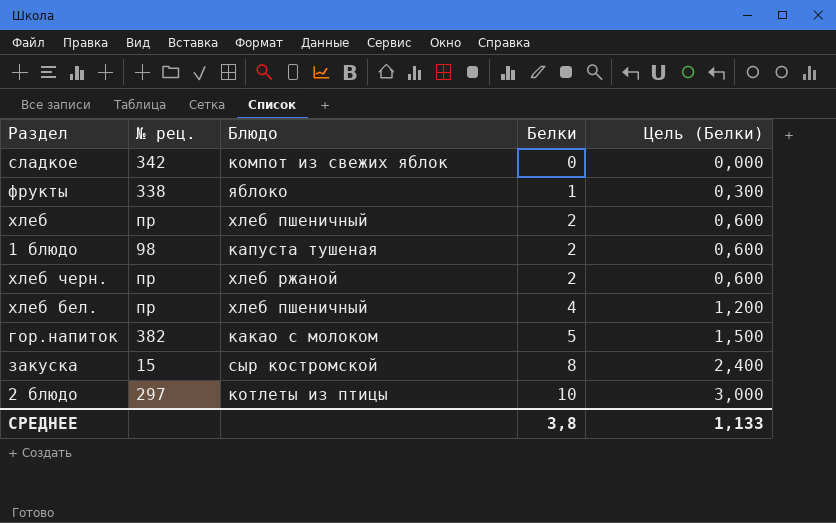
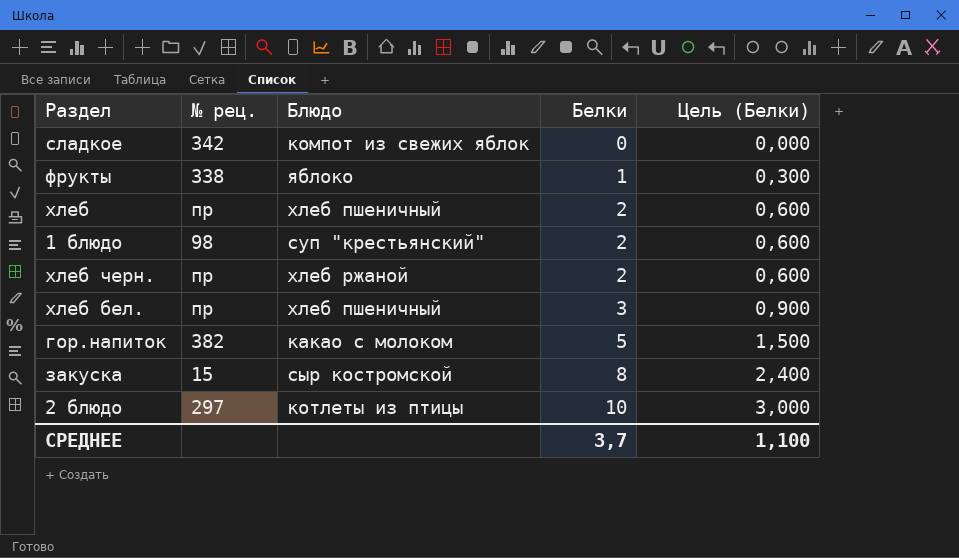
1 блюдо | Блюдо: капуста тушеная -> суп "крестьянский"
хлеб бел. | Белки: 4 -> 3
хлеб бел. | Цель (Белки): 1,200 -> 0,900
СРЕДНЕЕ | Белки: 3,8 -> 3,7
СРЕДНЕЕ | Цель (Белки): 1,133 -> 1,100

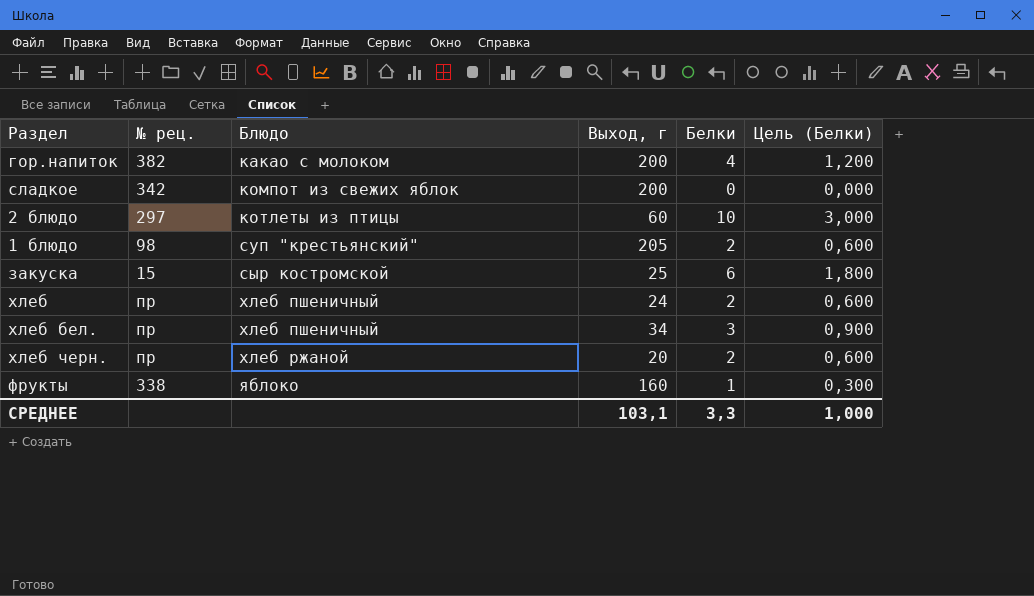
row order: Белки ascending -> Блюдо ascending
column Выход, г | position: none -> 4
гор.напиток | Белки: 5 -> 4
гор.напиток | Цель (Белки): 1,500 -> 1,200
закуска | Белки: 8 -> 6
закуска | Цель (Белки): 2,400 -> 1,800
СРЕДНЕЕ | Белки: 3,7 -> 3,3
СРЕДНЕЕ | Цель (Белки): 1,100 -> 1,000

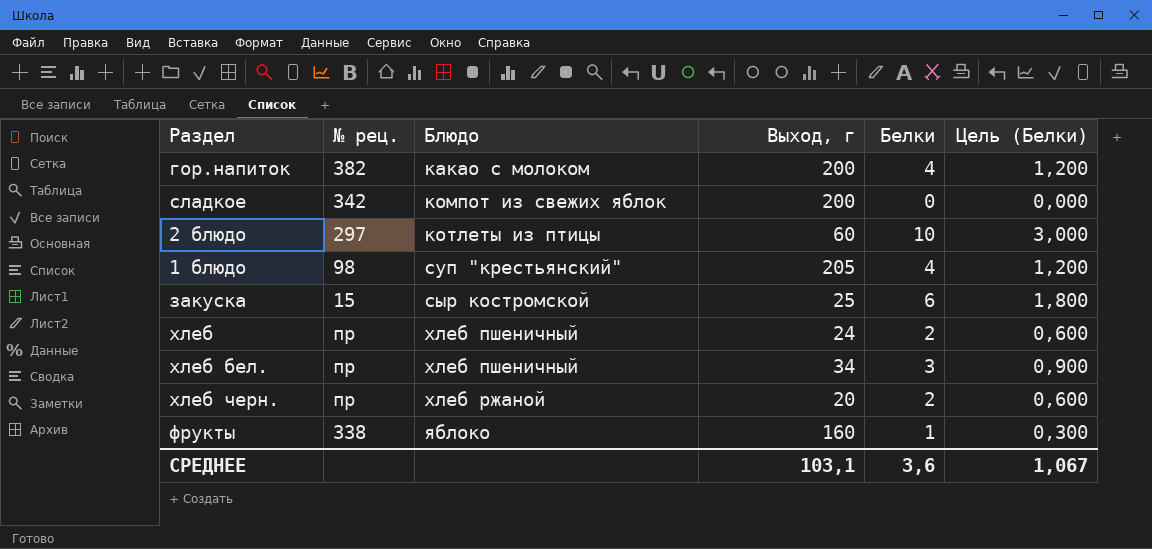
1 блюдо | Белки: 2 -> 4
1 блюдо | Цель (Белки): 0,600 -> 1,200
СРЕДНЕЕ | Белки: 3,3 -> 3,6
СРЕДНЕЕ | Цель (Белки): 1,000 -> 1,067

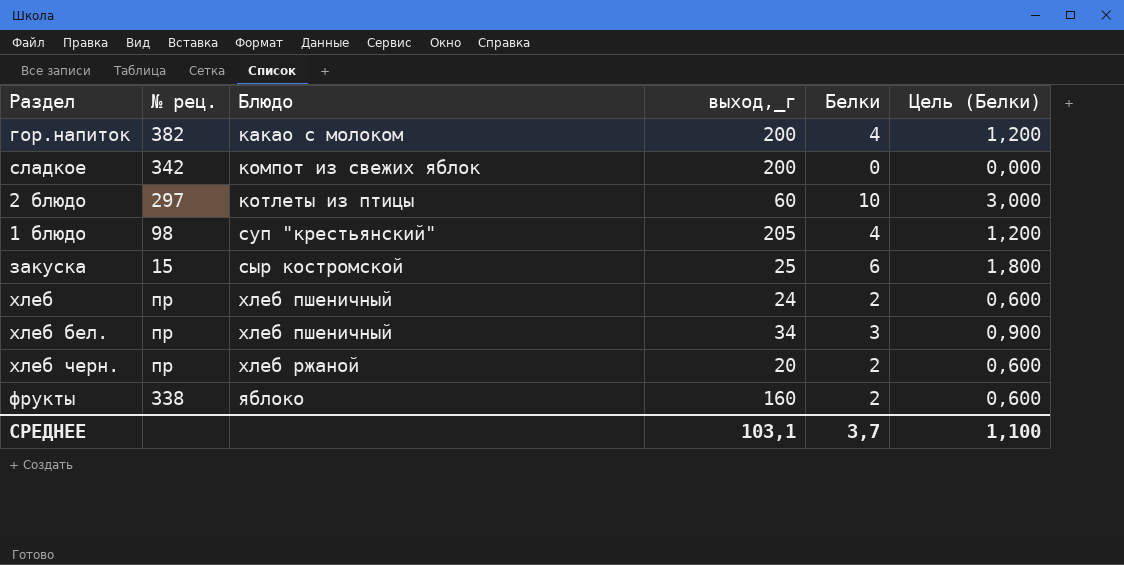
column name: Выход, г -> выход,_г
фрукты | Белки: 1 -> 2
фрукты | Цель (Белки): 0,300 -> 0,600
СРЕДНЕЕ | Белки: 3,6 -> 3,7
СРЕДНЕЕ | Цель (Белки): 1,067 -> 1,100

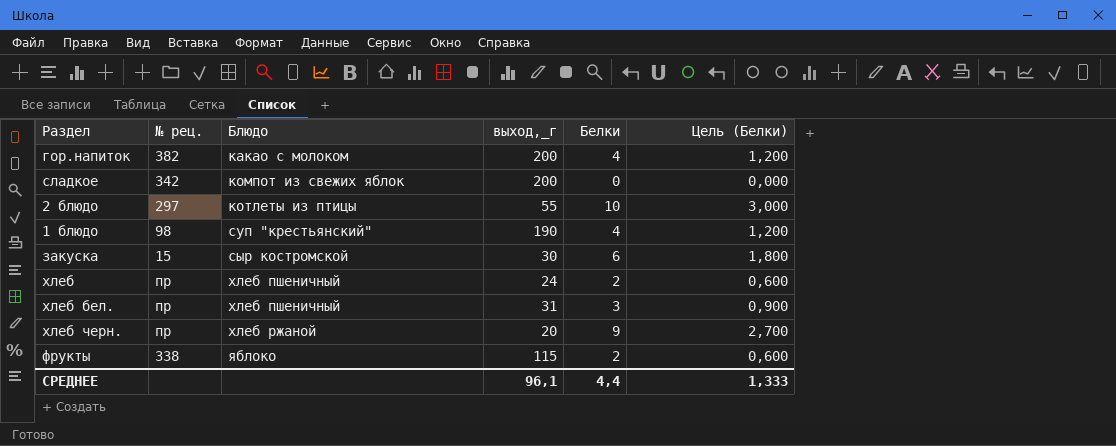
2 блюдо | выход,_г: 60 -> 55
1 блюдо | выход,_г: 205 -> 190
закуска | выход,_г: 25 -> 30
хлеб бел. | выход,_г: 34 -> 31
хлеб черн. | Белки: 2 -> 9
хлеб черн. | Цель (Белки): 0,600 -> 2,700
фрукты | выход,_г: 160 -> 115
СРЕДНЕЕ | выход,_г: 103,1 -> 96,1
СРЕДНЕЕ | Белки: 3,7 -> 4,4
СРЕДНЕЕ | Цель (Белки): 1,100 -> 1,333

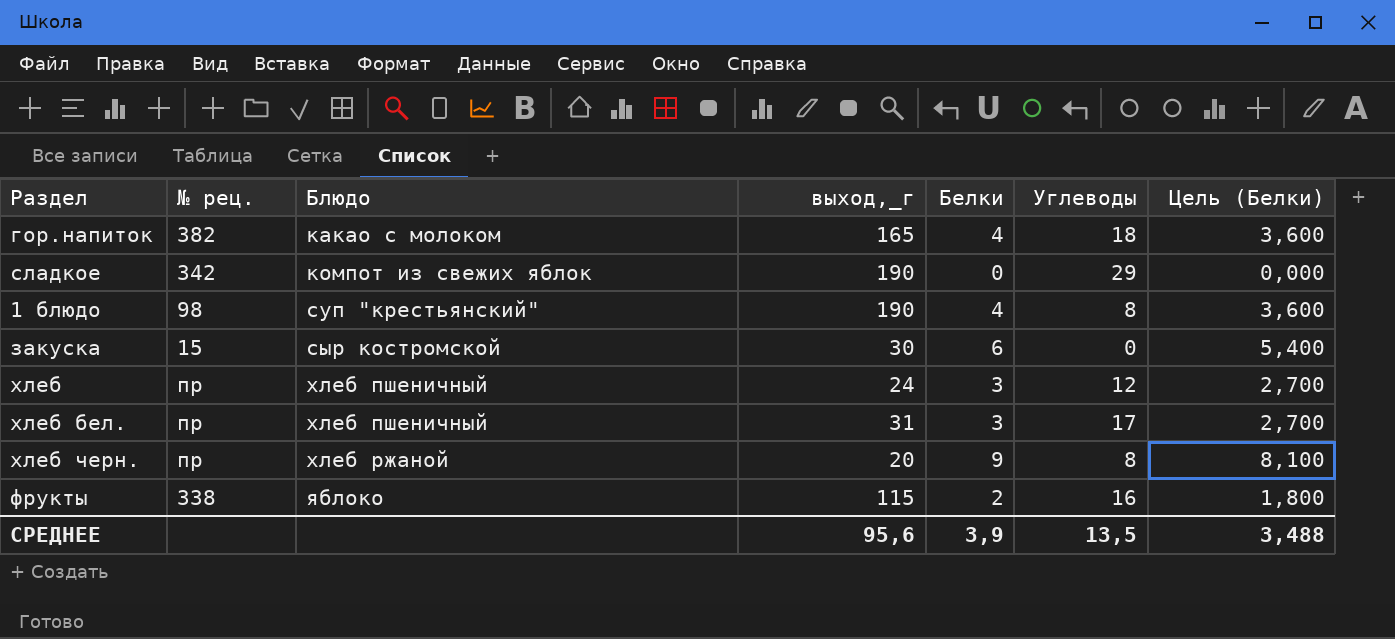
column Углеводы | position: none -> 6
column Цель (Белки) | formula: [Белки] * 0,3 -> [Белки] * 0,9
row 2 блюдо: 297 | котлеты из птицы | 55 | 10 | 3,000 -> none
гор.напиток | выход,_г: 200 -> 165
сладкое | выход,_г: 200 -> 190
хлеб | Белки: 2 -> 3
СРЕДНЕЕ | выход,_г: 96,1 -> 95,6
СРЕДНЕЕ | Белки: 4,4 -> 3,9
СРЕДНЕЕ | Цель (Белки): 1,333 -> 3,488

